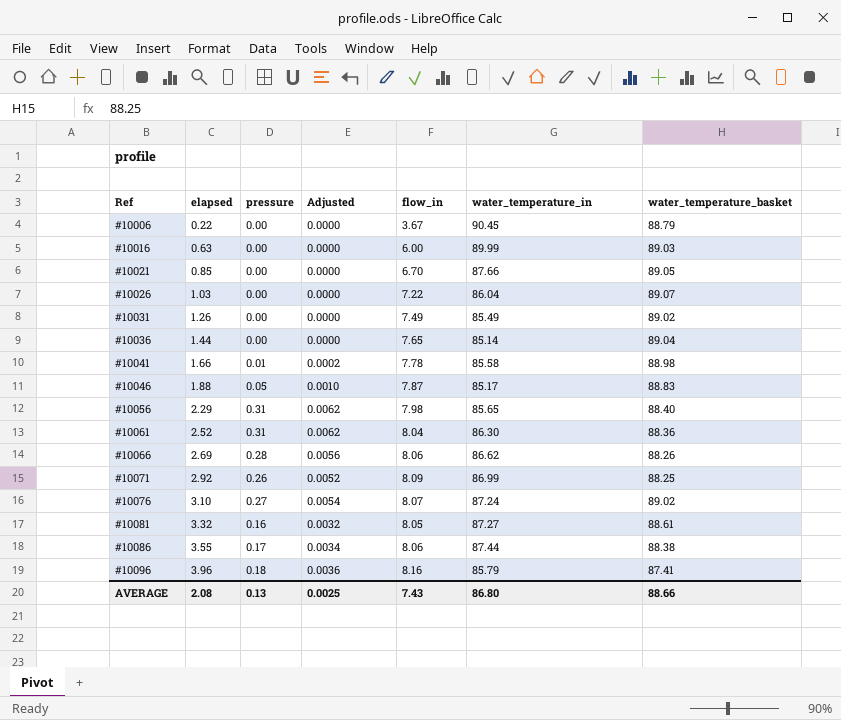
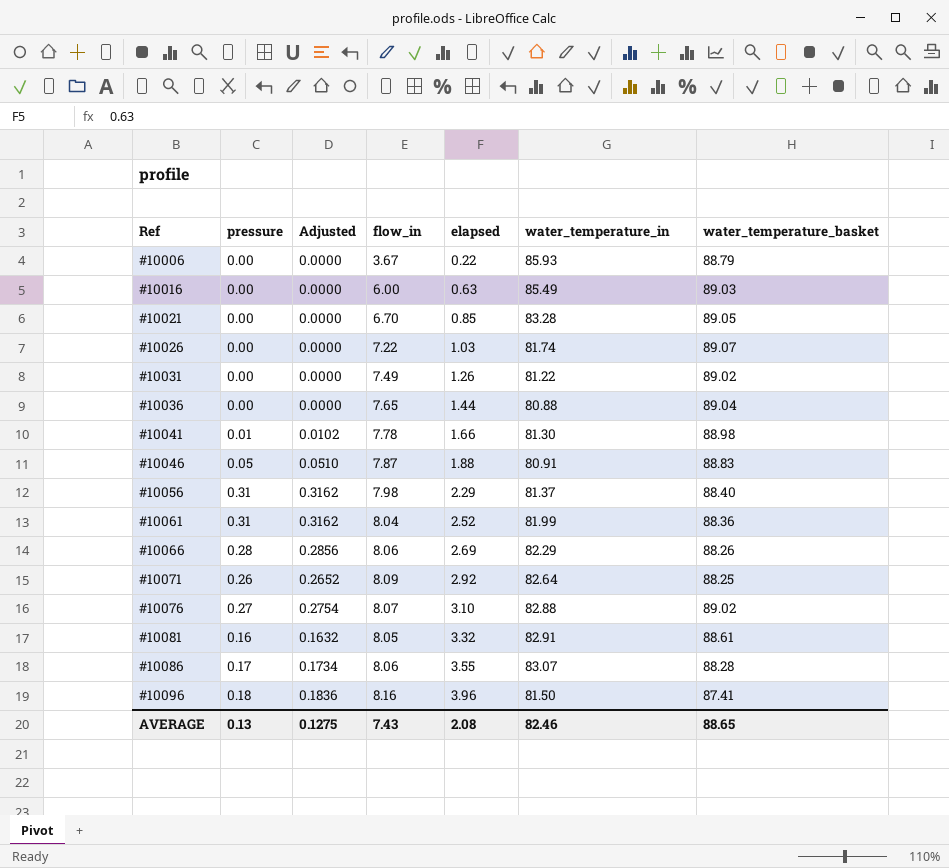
column Adjusted | formula: [pressure] * 0.02 -> [pressure] * 1.02
column elapsed | position: 2 -> 5
#10006 | water_temperature_in: 90.45 -> 85.93
#10016 | water_temperature_in: 89.99 -> 85.49
#10021 | water_temperature_in: 87.66 -> 83.28
#10026 | water_temperature_in: 86.04 -> 81.74
#10031 | water_temperature_in: 85.49 -> 81.22
#10036 | water_temperature_in: 85.14 -> 80.88
#10041 | water_temperature_in: 85.58 -> 81.30
#10046 | water_temperature_in: 85.17 -> 80.91
#10056 | water_temperature_in: 85.65 -> 81.37
#10061 | water_temperature_in: 86.30 -> 81.99
#10066 | water_temperature_in: 86.62 -> 82.29
#10071 | water_temperature_in: 86.99 -> 82.64
#10076 | water_temperature_in: 87.24 -> 82.88
#10081 | water_temperature_in: 87.27 -> 82.91
#10086 | water_temperature_in: 87.44 -> 83.07
#10086 | water_temperature_basket: 88.38 -> 88.28
#10096 | water_temperature_in: 85.79 -> 81.50
AVERAGE | Adjusted: 0.0025 -> 0.1275
AVERAGE | water_temperature_in: 86.80 -> 82.46
AVERAGE | water_temperature_basket: 88.66 -> 88.65

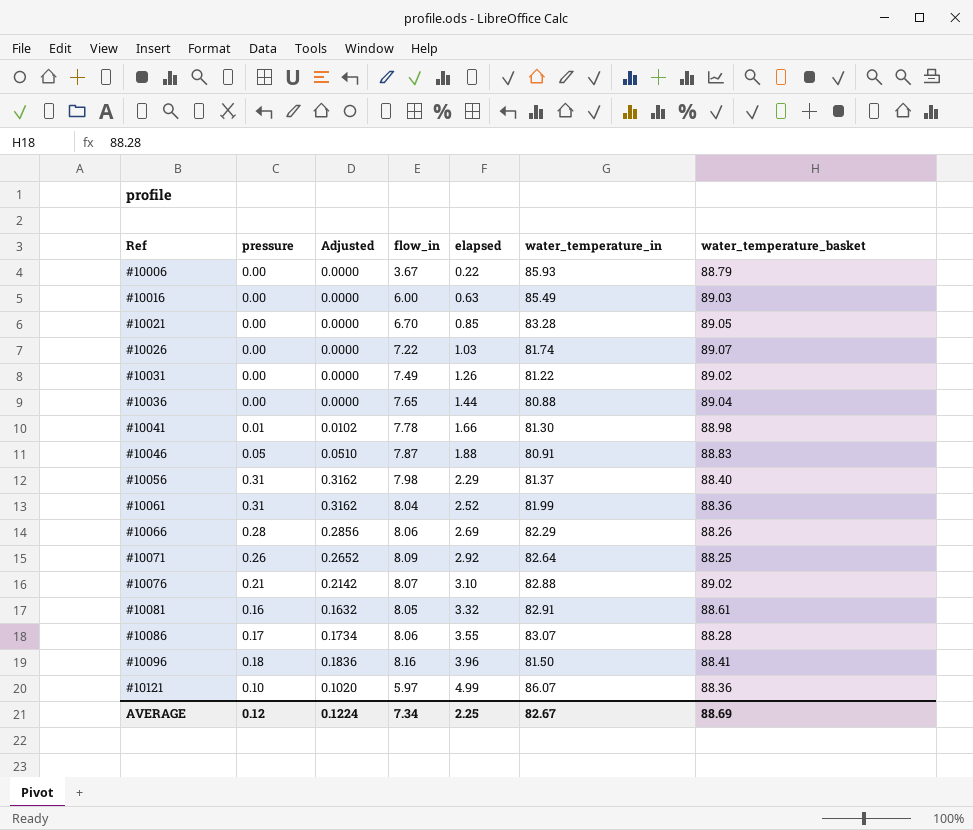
#10076 | pressure: 0.27 -> 0.21
#10076 | Adjusted: 0.2754 -> 0.2142
#10096 | water_temperature_basket: 87.41 -> 88.41
row #10121: none -> 0.10 | 0.1020 | 5.97 | 4.99 | 86.07 | 88.36
AVERAGE | pressure: 0.13 -> 0.12
AVERAGE | Adjusted: 0.1275 -> 0.1224
AVERAGE | flow_in: 7.43 -> 7.34
AVERAGE | elapsed: 2.08 -> 2.25
AVERAGE | water_temperature_in: 82.46 -> 82.67
AVERAGE | water_temperature_basket: 88.65 -> 88.69

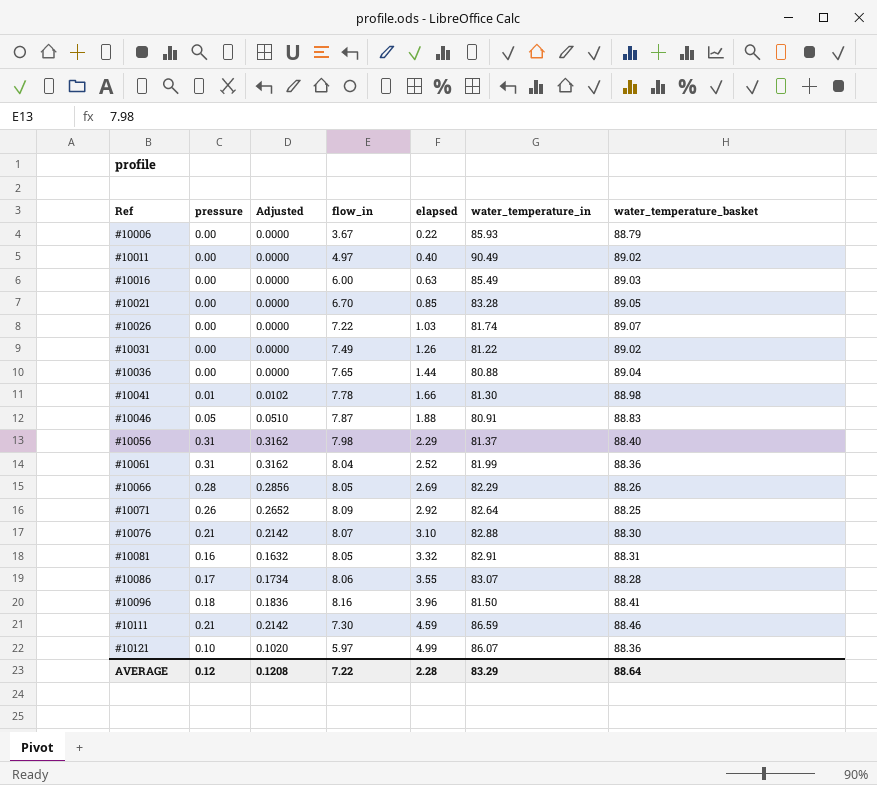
row #10011: none -> 0.00 | 0.0000 | 4.97 | 0.40 | 90.49 | 89.02
#10066 | flow_in: 8.06 -> 8.05
#10076 | water_temperature_basket: 89.02 -> 88.30
#10081 | water_temperature_basket: 88.61 -> 88.31
row #10111: none -> 0.21 | 0.2142 | 7.30 | 4.59 | 86.59 | 88.46
AVERAGE | Adjusted: 0.1224 -> 0.1208
AVERAGE | flow_in: 7.34 -> 7.22
AVERAGE | elapsed: 2.25 -> 2.28
AVERAGE | water_temperature_in: 82.67 -> 83.29
AVERAGE | water_temperature_basket: 88.69 -> 88.64

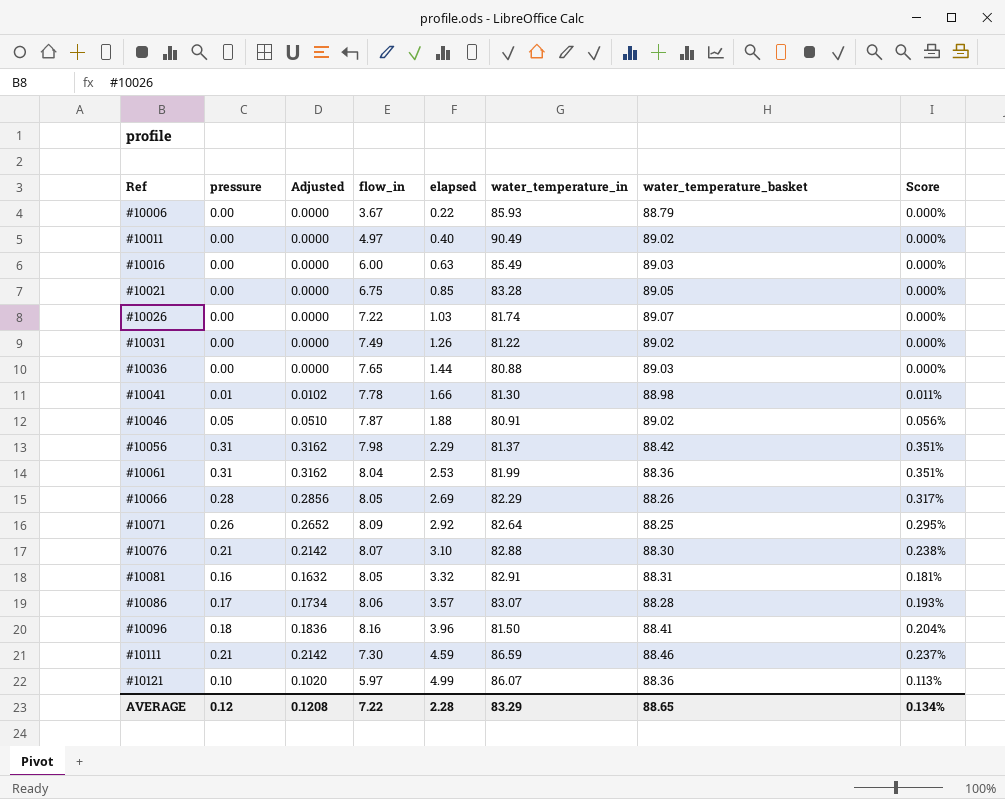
column Score | formula: none -> [pressure] / [water_temperature_basket]
#10021 | flow_in: 6.70 -> 6.75
#10036 | water_temperature_basket: 89.04 -> 89.03
#10046 | water_temperature_basket: 88.83 -> 89.02
#10056 | water_temperature_basket: 88.40 -> 88.42
#10061 | elapsed: 2.52 -> 2.53
#10086 | elapsed: 3.55 -> 3.57
AVERAGE | water_temperature_basket: 88.64 -> 88.65

